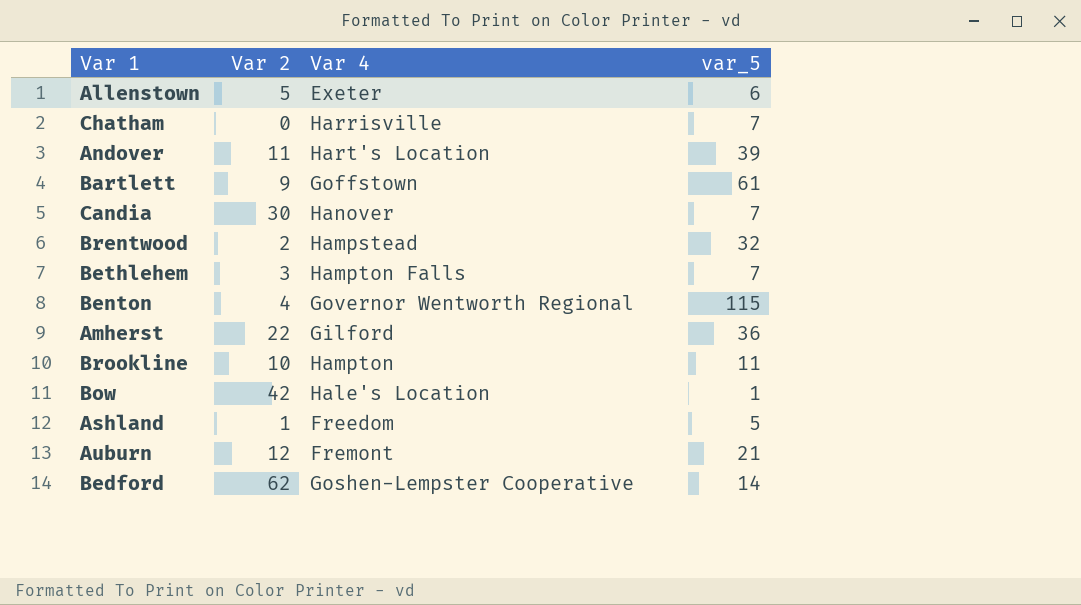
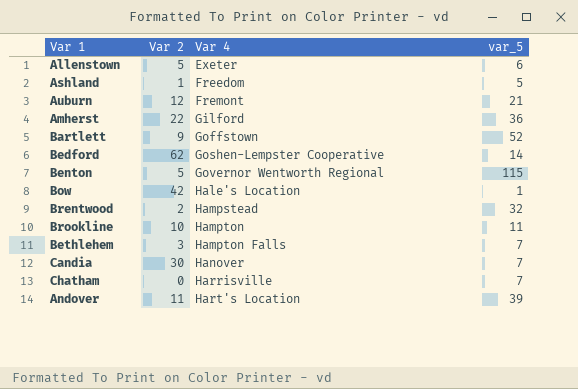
row order: none -> Var 4 ascending
Bartlett | var_5: 61 -> 52
Benton | Var 2: 4 -> 5

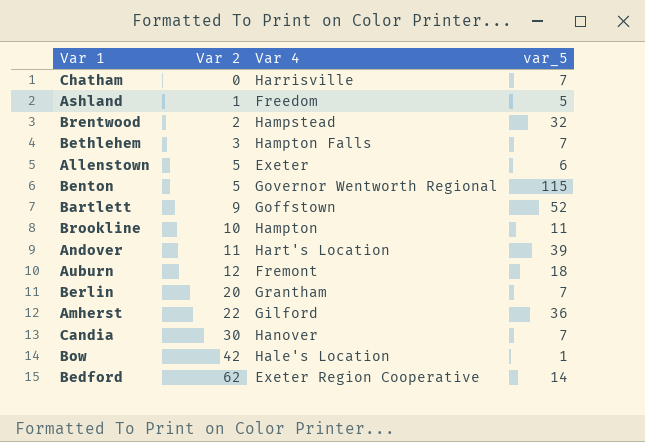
row order: Var 4 ascending -> Var 2 ascending
Auburn | var_5: 21 -> 18
row Berlin: none -> 20 | Grantham | 7
Bedford | Var 4: Goshen-Lempster Cooperative -> Exeter Region Cooperative

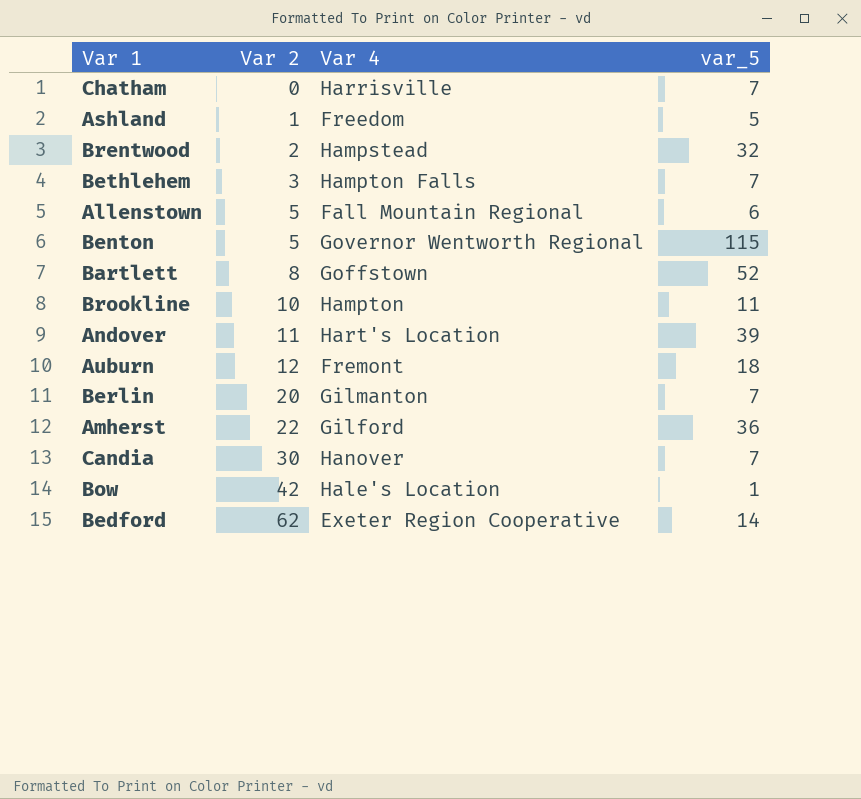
Allenstown | Var 4: Exeter -> Fall Mountain Regional
Bartlett | Var 2: 9 -> 8
Berlin | Var 4: Grantham -> Gilmanton

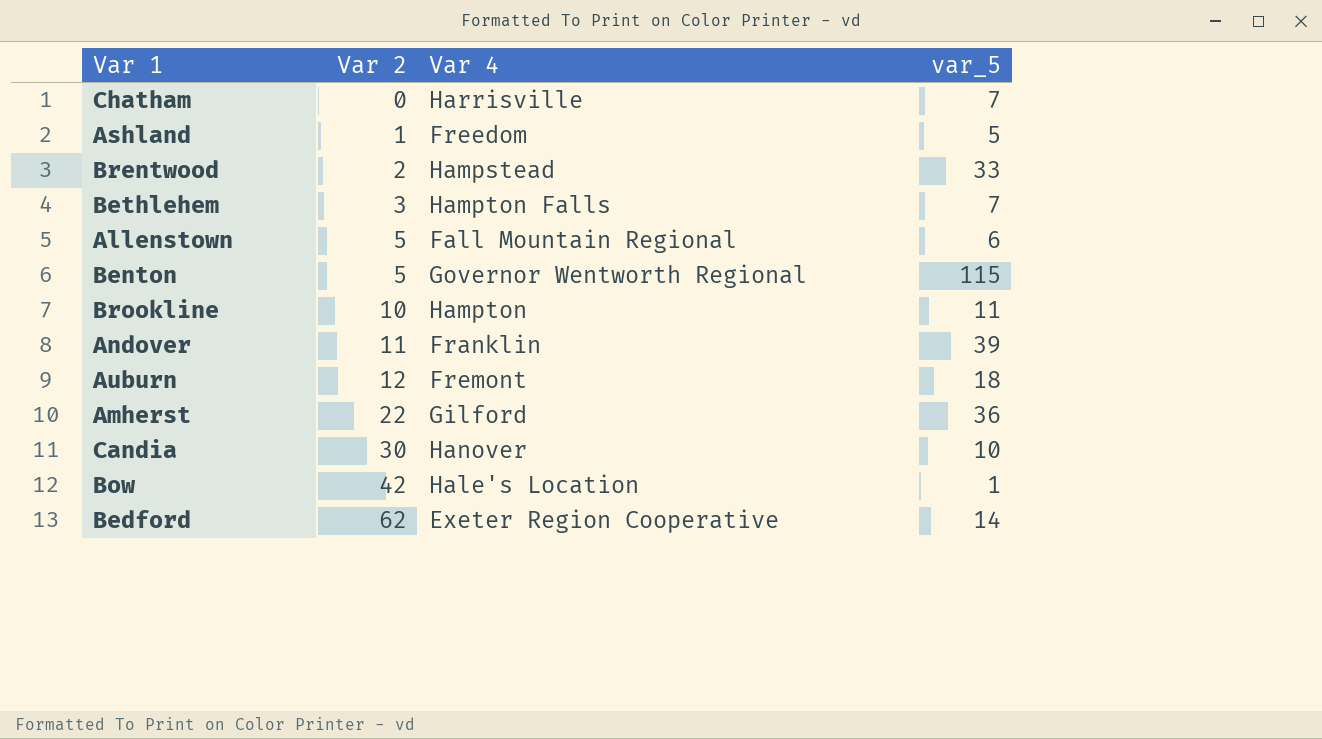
row Bartlett: 8 | Goffstown | 52 -> none
row Berlin: 20 | Gilmanton | 7 -> none
Brentwood | var_5: 32 -> 33
Andover | Var 4: Hart's Location -> Franklin
Candia | var_5: 7 -> 10

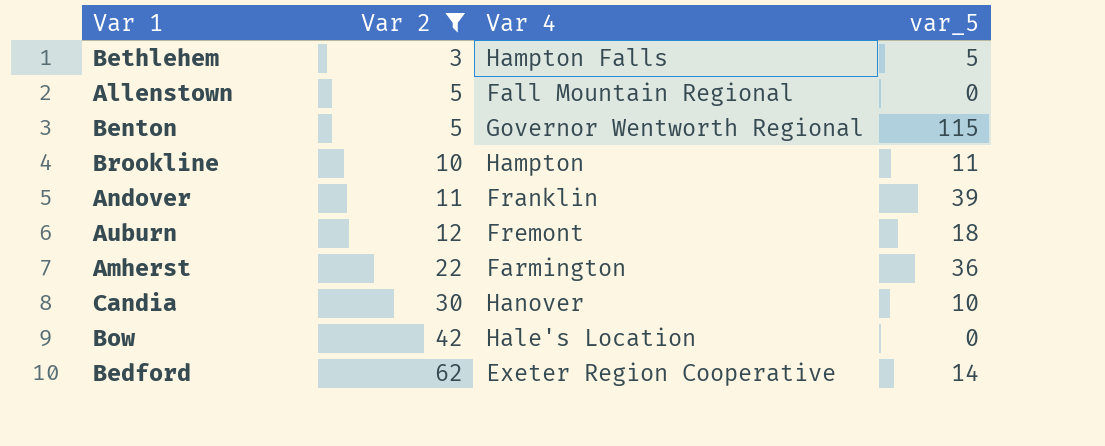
filter: none -> Var 2 >= 3
Bethlehem | var_5: 7 -> 5
Allenstown | var_5: 6 -> 0
Amherst | Var 4: Gilford -> Farmington
Bow | var_5: 1 -> 0

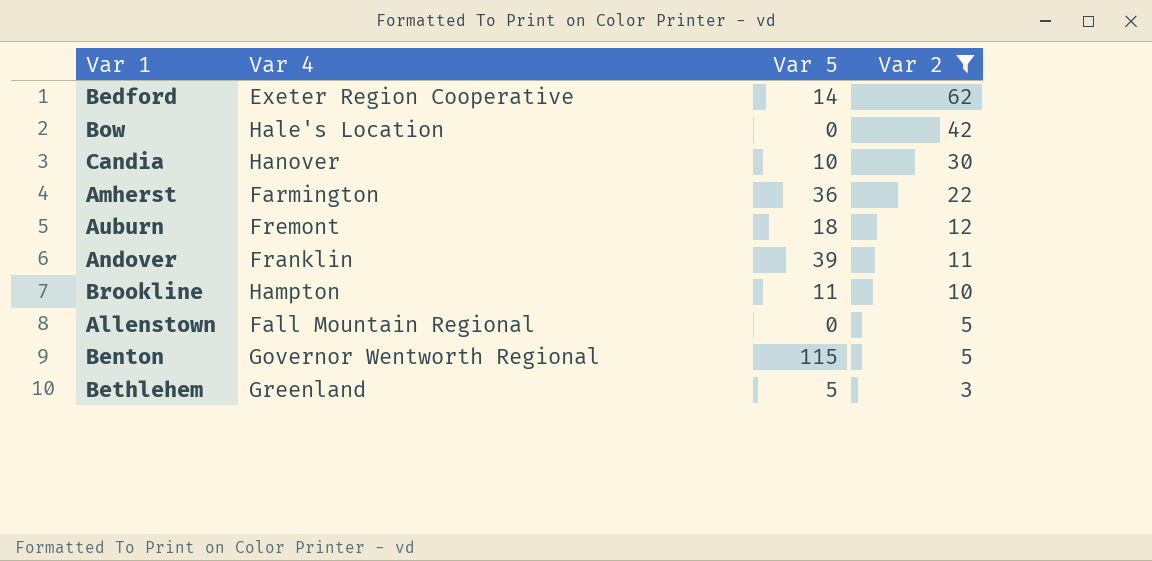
row order: Var 2 ascending -> Var 2 descending
column name: var_5 -> Var 5
column Var 2 | position: 2 -> 4
Bethlehem | Var 4: Hampton Falls -> Greenland

